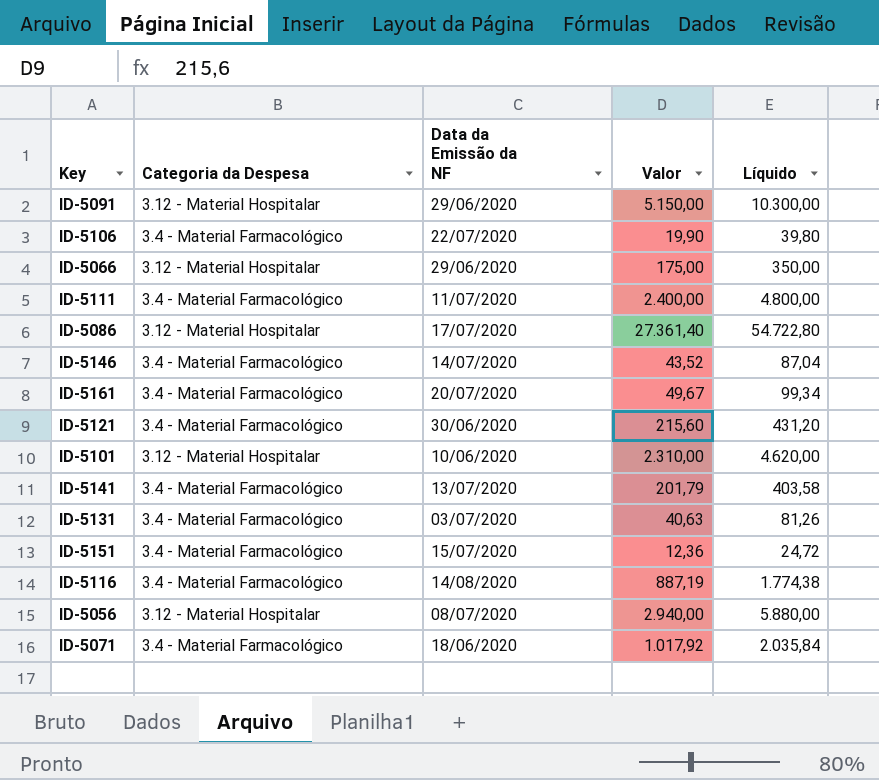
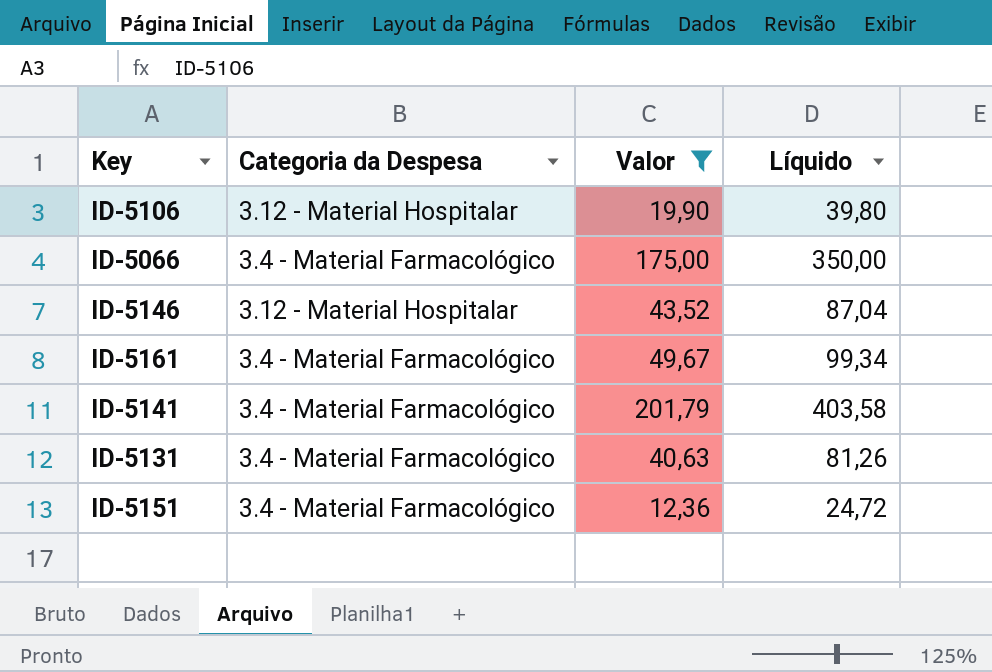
filter: none -> Valor <= 201,79
column Data da Emissão da NF | position: 3 -> none
ID-5106 | Categoria da Despesa: 3.4 - Material Farmacológico -> 3.12 - Material Hospitalar
ID-5066 | Categoria da Despesa: 3.12 - Material Hospitalar -> 3.4 - Material Farmacológico
ID-5146 | Categoria da Despesa: 3.4 - Material Farmacológico -> 3.12 - Material Hospitalar

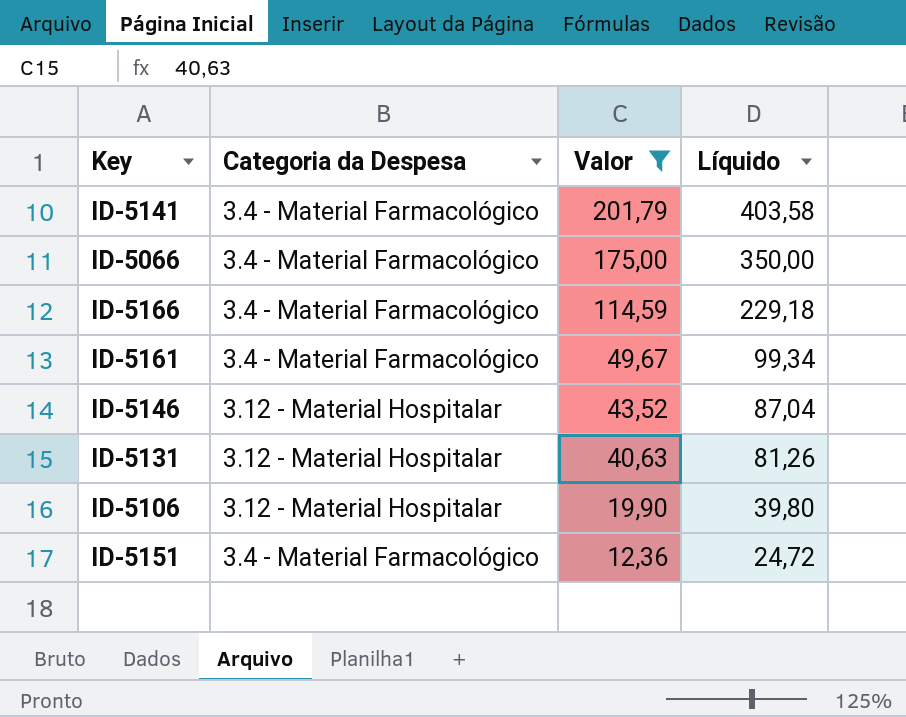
row order: none -> Valor descending
row ID-5166: none -> 3.4 - Material Farmacológico | 114,59 | 229,18
ID-5131 | Categoria da Despesa: 3.4 - Material Farmacológico -> 3.12 - Material Hospitalar

